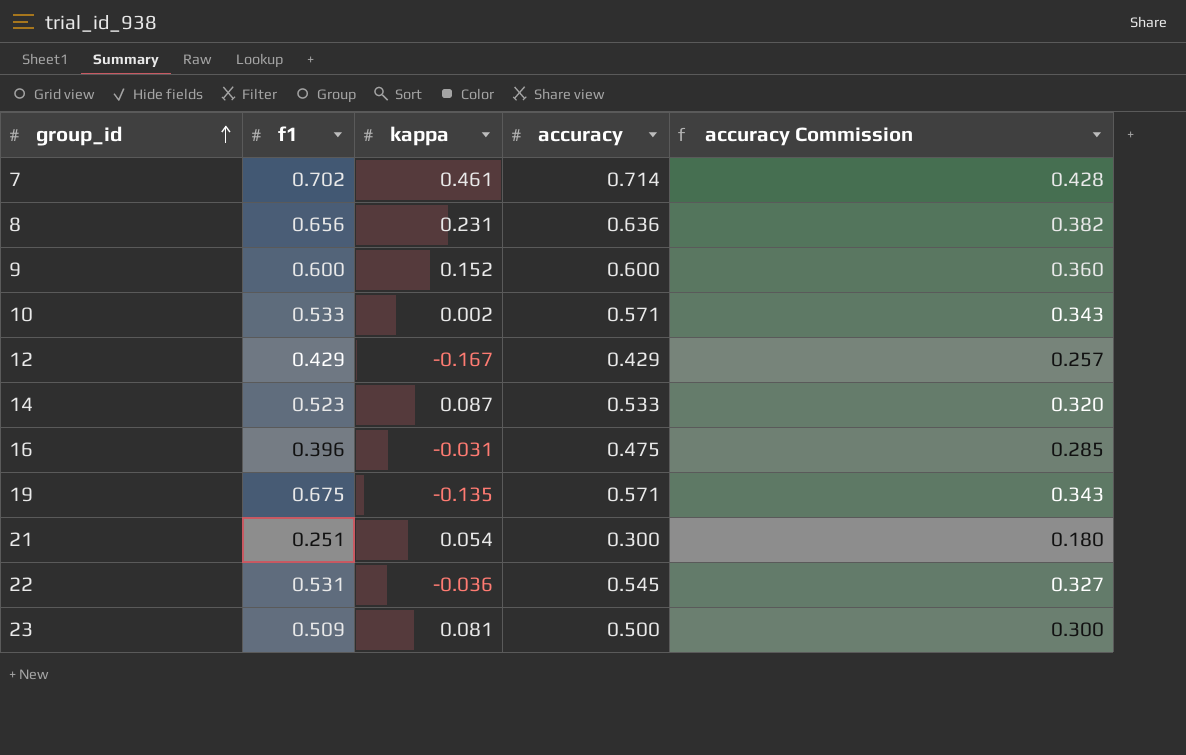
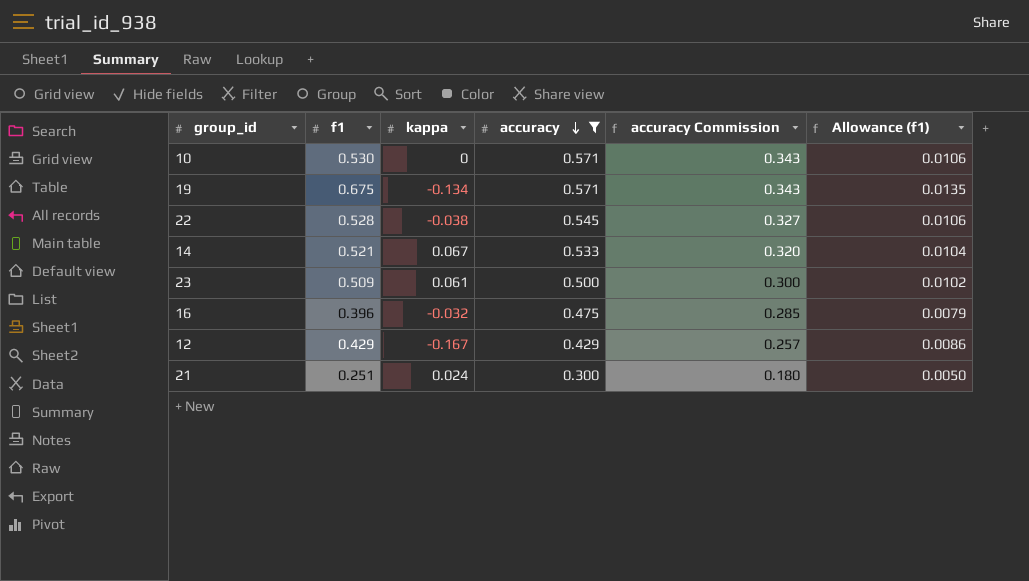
filter: none -> accuracy <= 0.571
row order: group_id ascending -> accuracy descending
column Allowance (f1) | formula: none -> [f1] * 0.02
10 | f1: 0.533 -> 0.530
10 | kappa: 0.002 -> 0
19 | kappa: -0.135 -> -0.134
22 | f1: 0.531 -> 0.528
22 | kappa: -0.036 -> -0.038
14 | f1: 0.523 -> 0.521
14 | kappa: 0.087 -> 0.067
23 | kappa: 0.081 -> 0.061
16 | kappa: -0.031 -> -0.032
21 | kappa: 0.054 -> 0.024

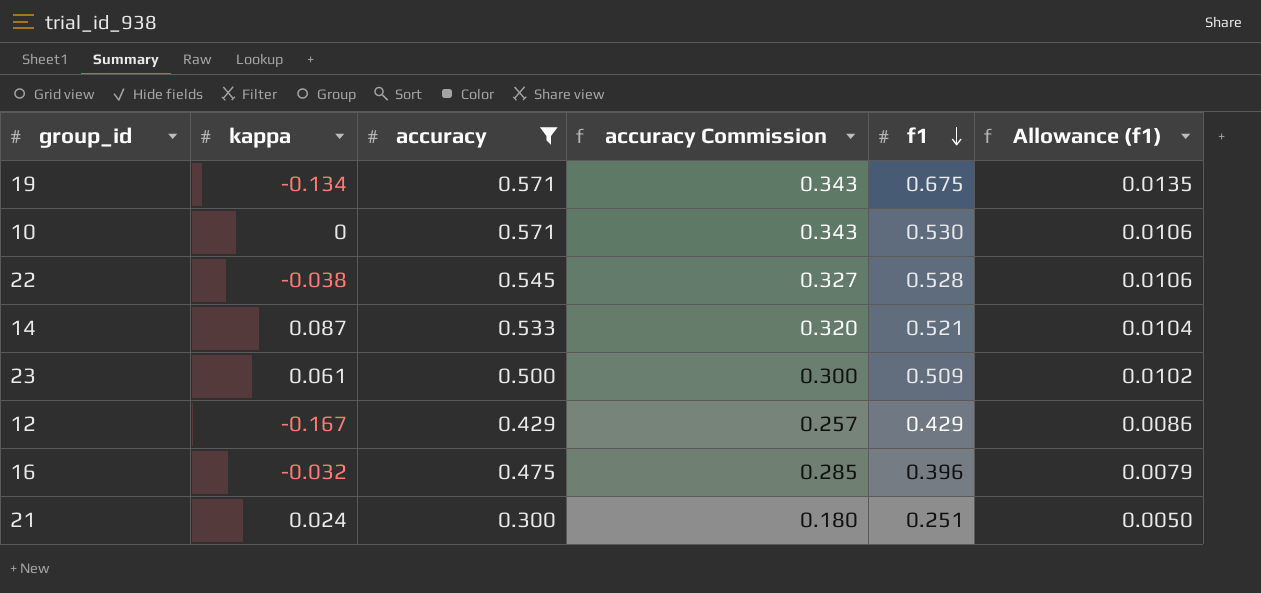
row order: accuracy descending -> f1 descending
column f1 | position: 2 -> 5
14 | kappa: 0.067 -> 0.087

